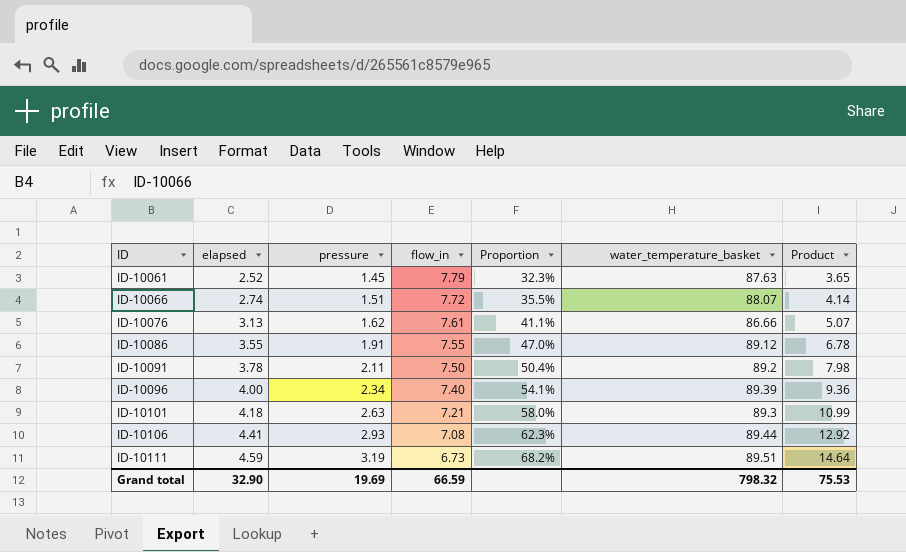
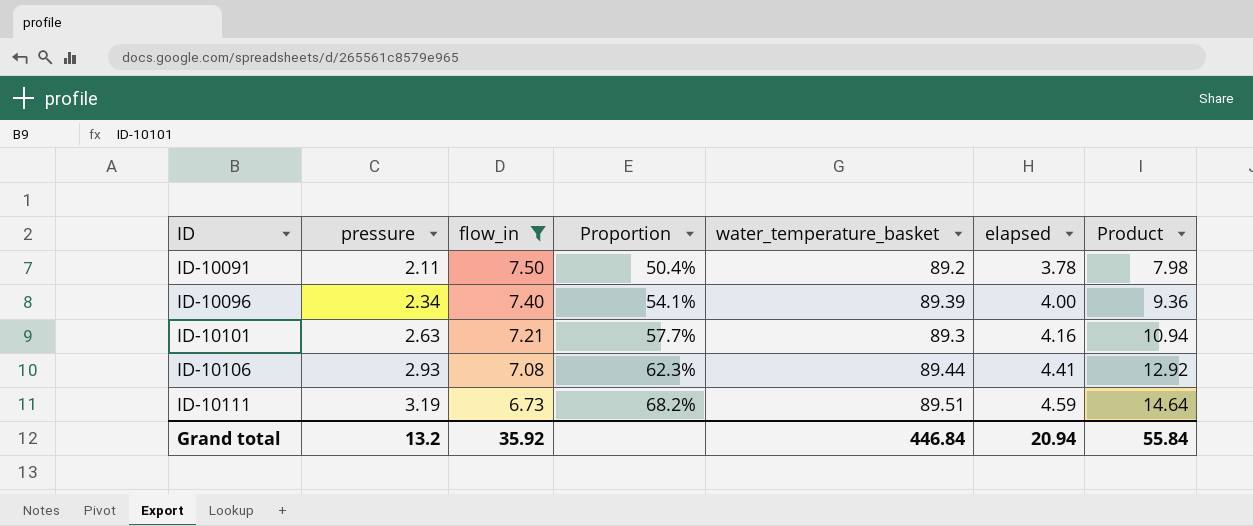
filter: none -> flow_in <= 7.50
column elapsed | position: 2 -> 6
ID-10101 | Proportion: 58.0% -> 57.7%
ID-10101 | elapsed: 4.18 -> 4.16
ID-10101 | Product: 10.99 -> 10.94
Grand total | pressure: 19.69 -> 13.2
Grand total | flow_in: 66.59 -> 35.92
Grand total | water_temperature_basket: 798.32 -> 446.84
Grand total | elapsed: 32.90 -> 20.94
Grand total | Product: 75.53 -> 55.84

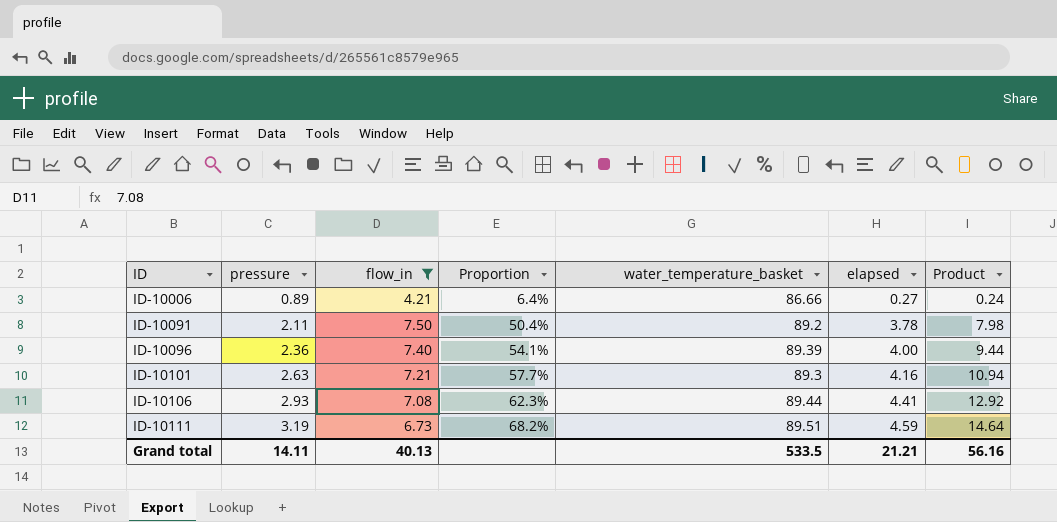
row ID-10006: none -> 0.89 | 4.21 | 6.4% | 86.66 | 0.27 | 0.24
ID-10096 | pressure: 2.34 -> 2.36
ID-10096 | Product: 9.36 -> 9.44
Grand total | pressure: 13.2 -> 14.11
Grand total | flow_in: 35.92 -> 40.13
Grand total | water_temperature_basket: 446.84 -> 533.5
Grand total | elapsed: 20.94 -> 21.21
Grand total | Product: 55.84 -> 56.16

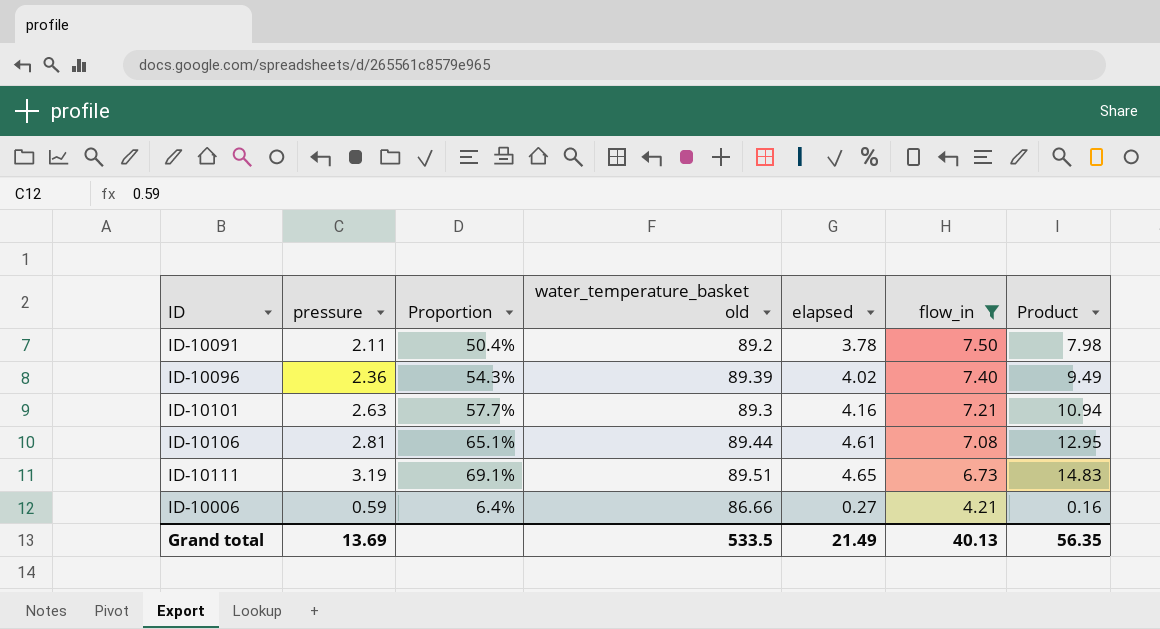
row order: ID ascending -> flow_in descending
column name: water_temperature_basket -> water_temperature_basket old
column flow_in | position: 3 -> 6
ID-10096 | Proportion: 54.1% -> 54.3%
ID-10096 | elapsed: 4.00 -> 4.02
ID-10096 | Product: 9.44 -> 9.49
ID-10106 | pressure: 2.93 -> 2.81
ID-10106 | Proportion: 62.3% -> 65.1%
ID-10106 | elapsed: 4.41 -> 4.61
ID-10106 | Product: 12.92 -> 12.95
ID-10111 | Proportion: 68.2% -> 69.1%
ID-10111 | elapsed: 4.59 -> 4.65
ID-10111 | Product: 14.64 -> 14.83
ID-10006 | pressure: 0.89 -> 0.59
ID-10006 | Product: 0.24 -> 0.16
Grand total | pressure: 14.11 -> 13.69
Grand total | elapsed: 21.21 -> 21.49
Grand total | Product: 56.16 -> 56.35

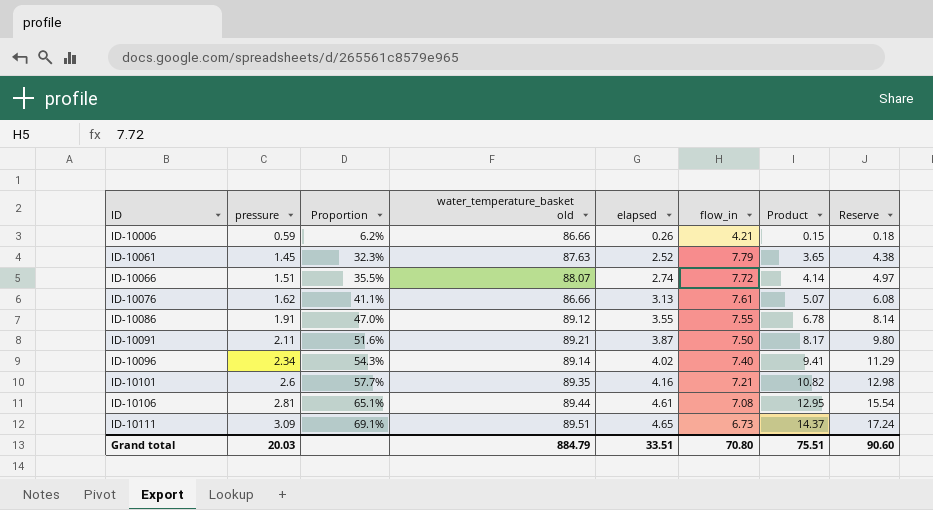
filter: flow_in <= 7.50 -> none
row order: flow_in descending -> ID ascending
column Reserve | formula: none -> [Product] * 1.2
ID-10006 | Proportion: 6.4% -> 6.2%
ID-10006 | elapsed: 0.27 -> 0.26
ID-10006 | Product: 0.16 -> 0.15
ID-10091 | Proportion: 50.4% -> 51.6%
ID-10091 | water_temperature_basket old: 89.2 -> 89.21
ID-10091 | elapsed: 3.78 -> 3.87
ID-10091 | Product: 7.98 -> 8.17
ID-10096 | pressure: 2.36 -> 2.34
ID-10096 | water_temperature_basket old: 89.39 -> 89.14
ID-10096 | Product: 9.49 -> 9.41
ID-10101 | pressure: 2.63 -> 2.6
ID-10101 | water_temperature_basket old: 89.3 -> 89.35
ID-10101 | Product: 10.94 -> 10.82
ID-10111 | pressure: 3.19 -> 3.09
ID-10111 | Product: 14.83 -> 14.37
Grand total | pressure: 13.69 -> 20.03
Grand total | water_temperature_basket old: 533.5 -> 884.79
Grand total | elapsed: 21.49 -> 33.51
Grand total | flow_in: 40.13 -> 70.80
Grand total | Product: 56.35 -> 75.51

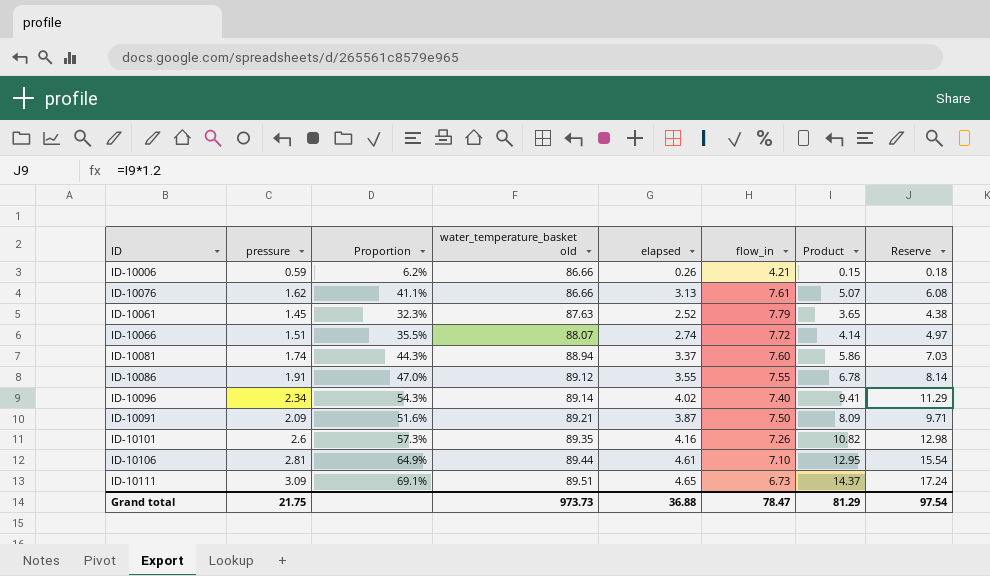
row order: ID ascending -> water_temperature_basket old ascending
row ID-10081: none -> 1.74 | 44.3% | 88.94 | 3.37 | 7.60 | 5.86 | 7.03
ID-10091 | pressure: 2.11 -> 2.09
ID-10091 | Product: 8.17 -> 8.09
ID-10091 | Reserve: 9.80 -> 9.71
ID-10101 | Proportion: 57.7% -> 57.3%
ID-10101 | flow_in: 7.21 -> 7.26
ID-10106 | Proportion: 65.1% -> 64.9%
ID-10106 | flow_in: 7.08 -> 7.10
Grand total | pressure: 20.03 -> 21.75
Grand total | water_temperature_basket old: 884.79 -> 973.73
Grand total | elapsed: 33.51 -> 36.88
Grand total | flow_in: 70.80 -> 78.47
Grand total | Product: 75.51 -> 81.29
Grand total | Reserve: 90.60 -> 97.54

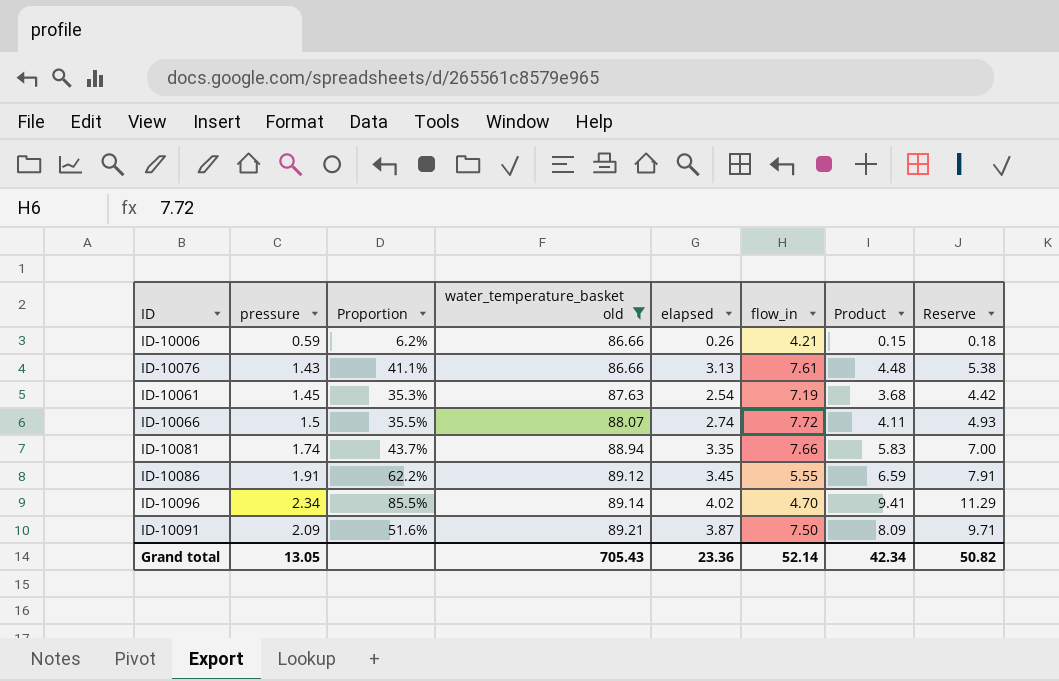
filter: none -> water_temperature_basket old <= 89.21
ID-10076 | pressure: 1.62 -> 1.43
ID-10076 | Product: 5.07 -> 4.48
ID-10076 | Reserve: 6.08 -> 5.38
ID-10061 | Proportion: 32.3% -> 35.3%
ID-10061 | elapsed: 2.52 -> 2.54
ID-10061 | flow_in: 7.79 -> 7.19
ID-10061 | Product: 3.65 -> 3.68
ID-10061 | Reserve: 4.38 -> 4.42
ID-10066 | pressure: 1.51 -> 1.5
ID-10066 | Product: 4.14 -> 4.11
ID-10066 | Reserve: 4.97 -> 4.93
ID-10081 | Proportion: 44.3% -> 43.7%
ID-10081 | elapsed: 3.37 -> 3.35
ID-10081 | flow_in: 7.60 -> 7.66
ID-10081 | Product: 5.86 -> 5.83
ID-10081 | Reserve: 7.03 -> 7.00
ID-10086 | Proportion: 47.0% -> 62.2%
ID-10086 | elapsed: 3.55 -> 3.45
ID-10086 | flow_in: 7.55 -> 5.55
ID-10086 | Product: 6.78 -> 6.59
ID-10086 | Reserve: 8.14 -> 7.91
ID-10096 | Proportion: 54.3% -> 85.5%
ID-10096 | flow_in: 7.40 -> 4.70
Grand total | pressure: 21.75 -> 13.05
Grand total | water_temperature_basket old: 973.73 -> 705.43
Grand total | elapsed: 36.88 -> 23.36
Grand total | flow_in: 78.47 -> 52.14
Grand total | Product: 81.29 -> 42.34
Grand total | Reserve: 97.54 -> 50.82

